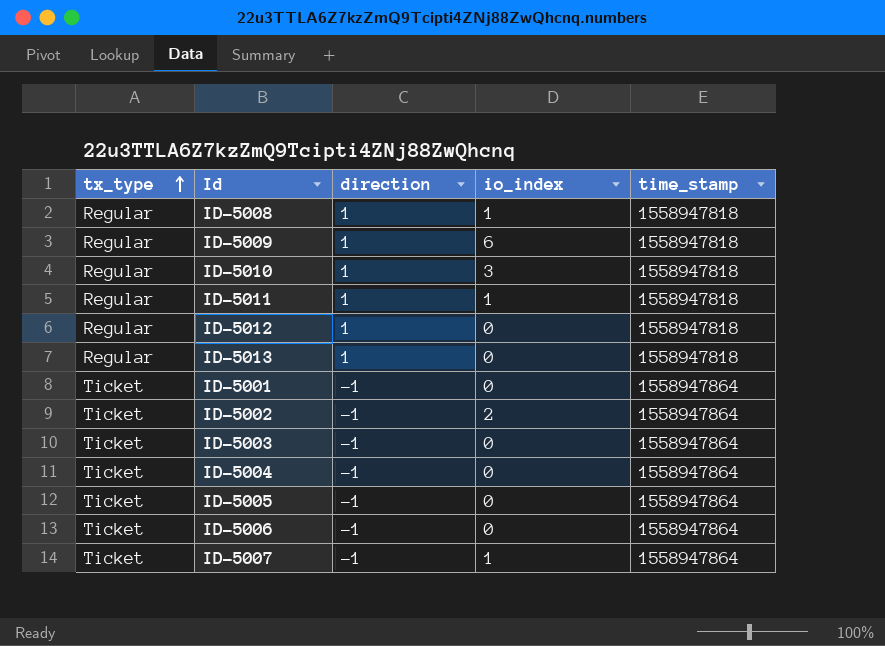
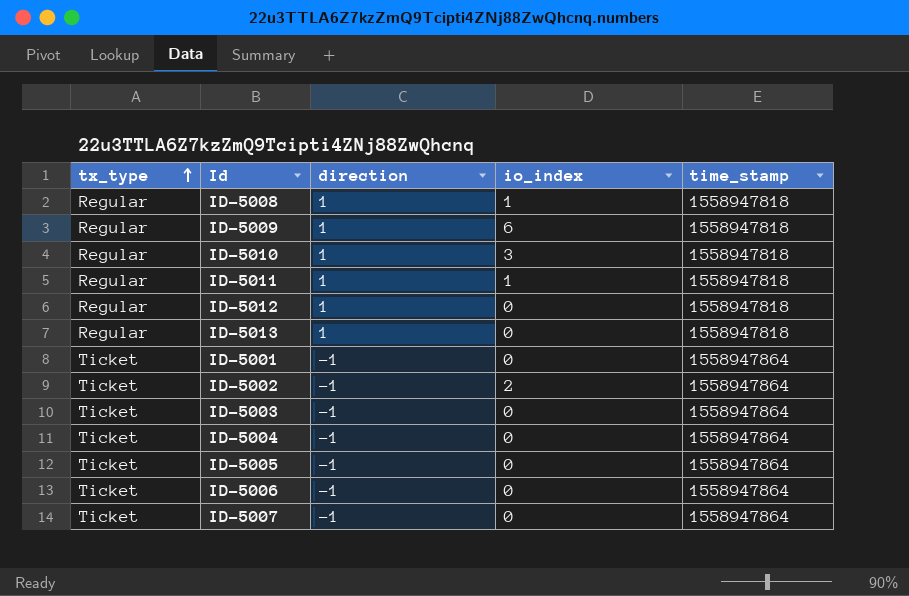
ID-5007 | io_index: 1 -> 0

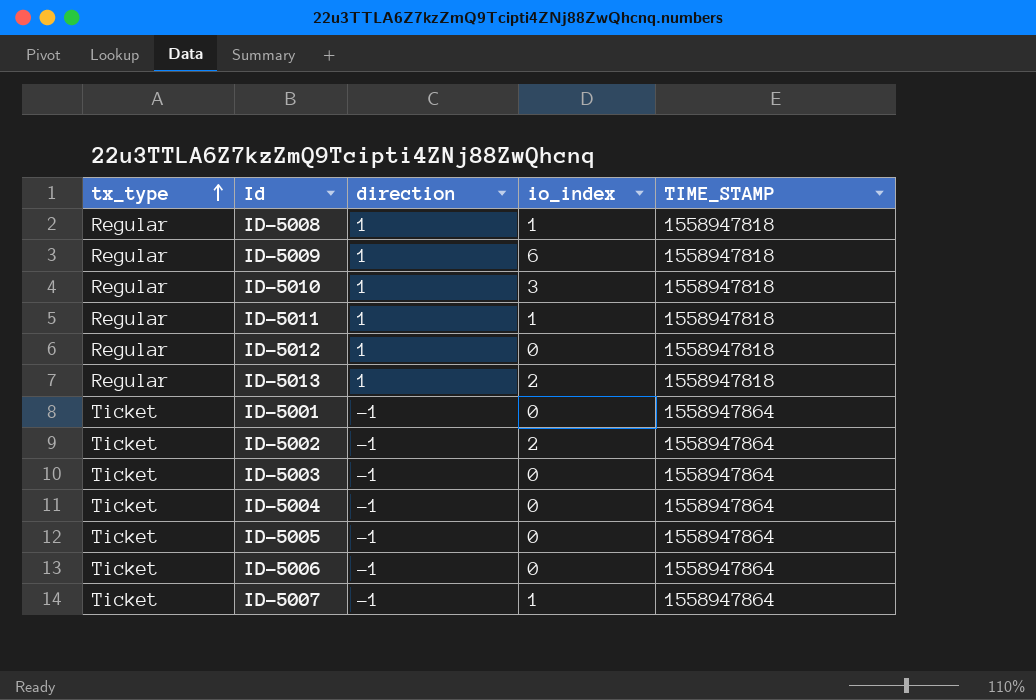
column name: time_stamp -> TIME_STAMP
ID-5013 | io_index: 0 -> 2
ID-5007 | io_index: 0 -> 1

